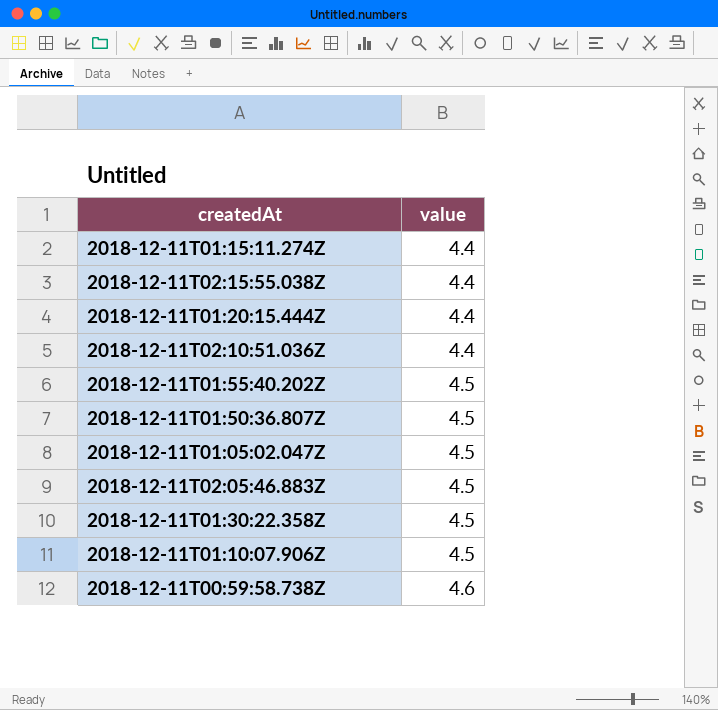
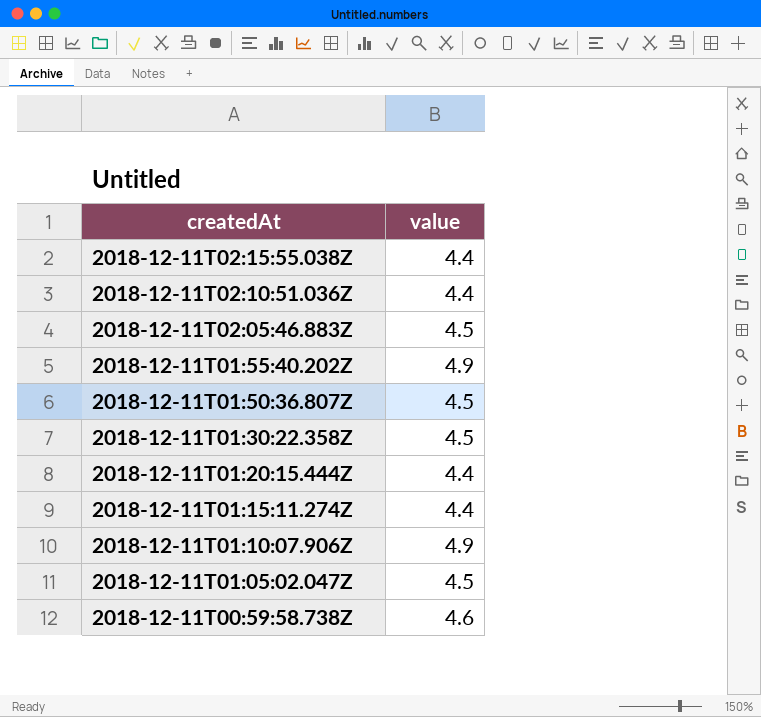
row order: value ascending -> createdAt descending
2018-12-11T01:55:40.202Z | value: 4.5 -> 4.9
2018-12-11T01:10:07.906Z | value: 4.5 -> 4.9

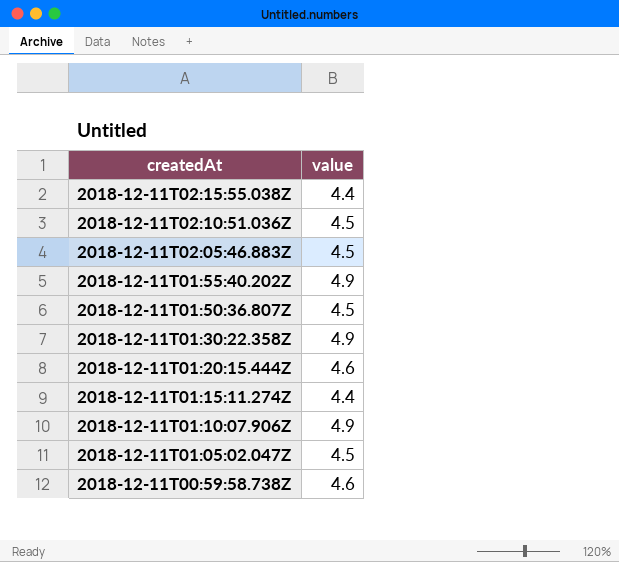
2018-12-11T02:10:51.036Z | value: 4.4 -> 4.5
2018-12-11T01:30:22.358Z | value: 4.5 -> 4.9
2018-12-11T01:20:15.444Z | value: 4.4 -> 4.6

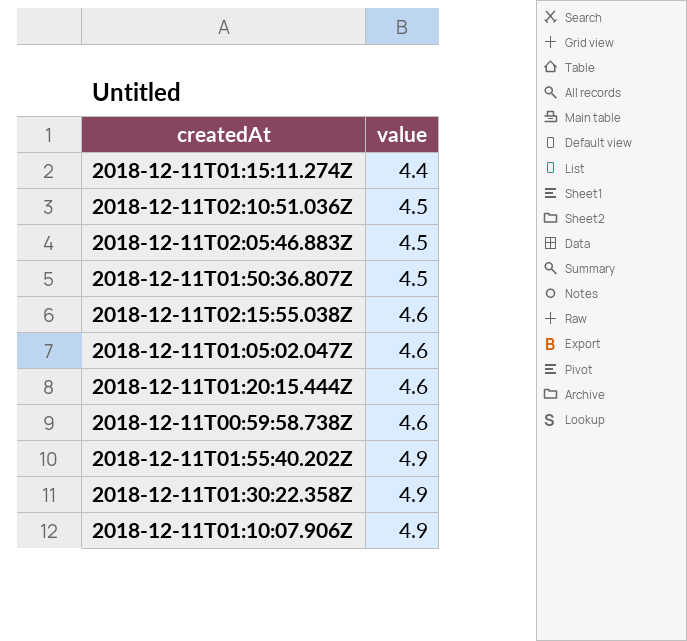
row order: createdAt descending -> value ascending
2018-12-11T02:15:55.038Z | value: 4.4 -> 4.6
2018-12-11T01:05:02.047Z | value: 4.5 -> 4.6

